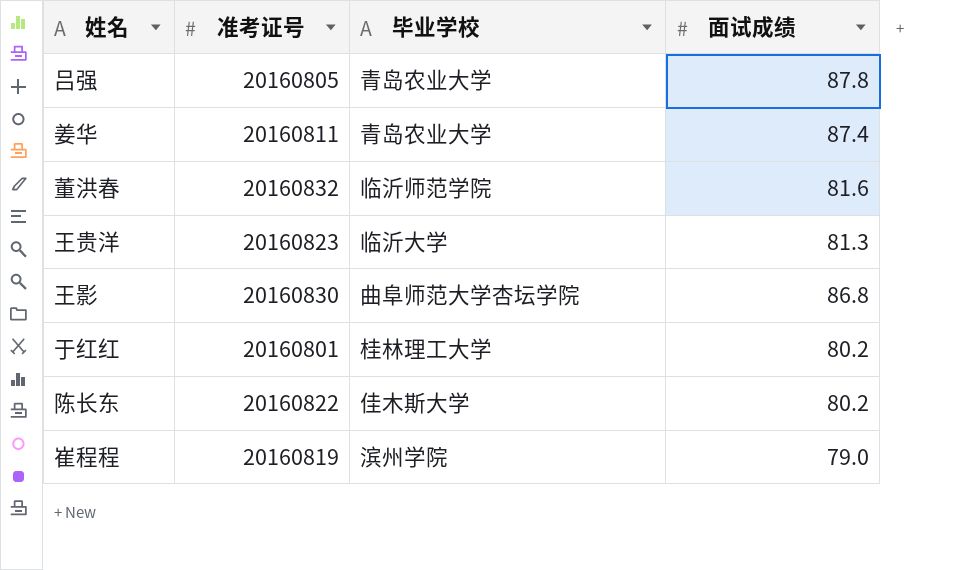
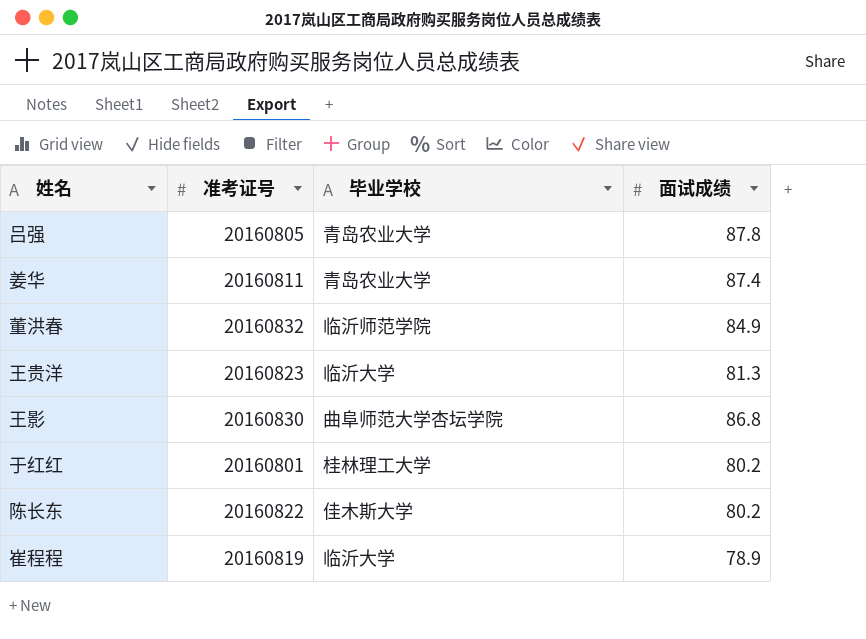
董洪春 | 面试成绩: 81.6 -> 84.9
崔程程 | 毕业学校: 滨州学院 -> 临沂大学
崔程程 | 面试成绩: 79.0 -> 78.9

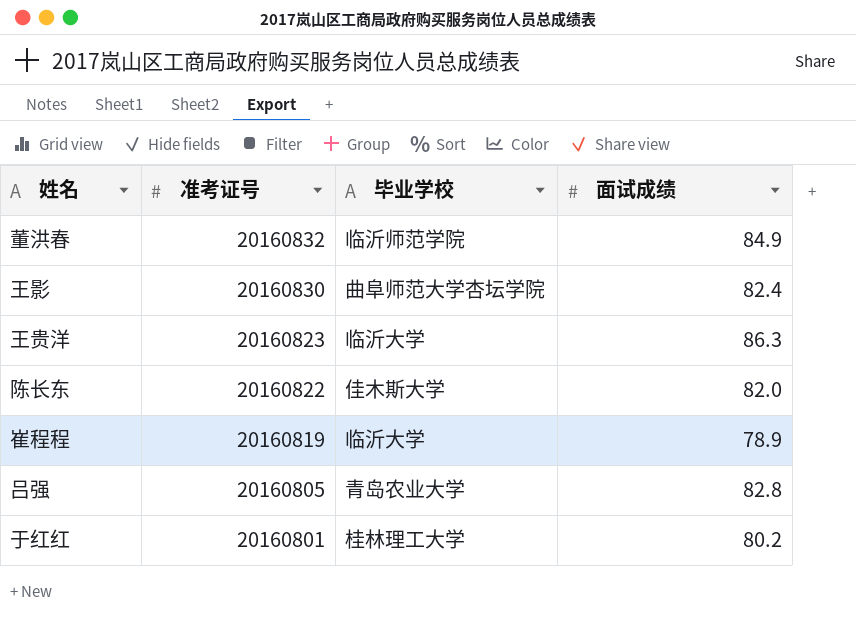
row order: none -> 准考证号 descending
row 姜华: 20160811 | 青岛农业大学 | 87.4 -> none
王影 | 面试成绩: 86.8 -> 82.4
王贵洋 | 面试成绩: 81.3 -> 86.3
陈长东 | 面试成绩: 80.2 -> 82.0
吕强 | 面试成绩: 87.8 -> 82.8

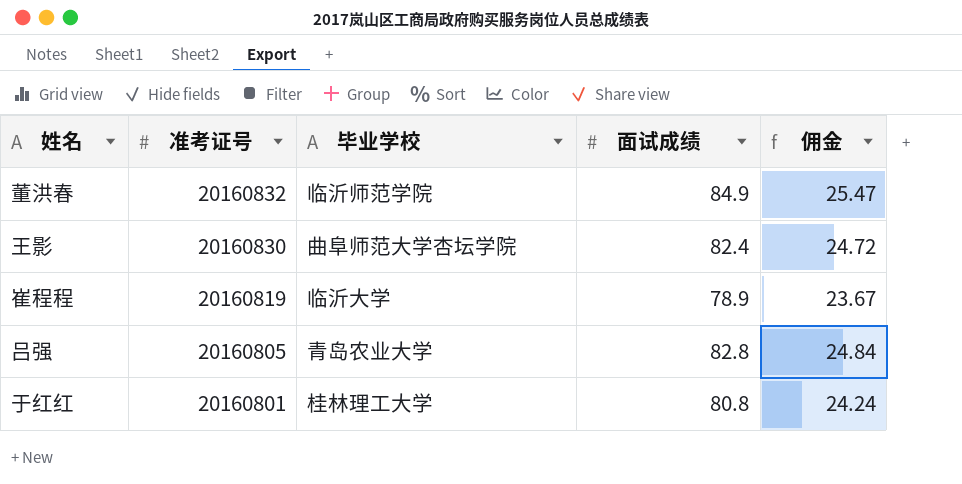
column 佣金 | formula: none -> [面试成绩] * 0.3
row 王贵洋: 20160823 | 临沂大学 | 86.3 -> none
row 陈长东: 20160822 | 佳木斯大学 | 82.0 -> none
于红红 | 面试成绩: 80.2 -> 80.8

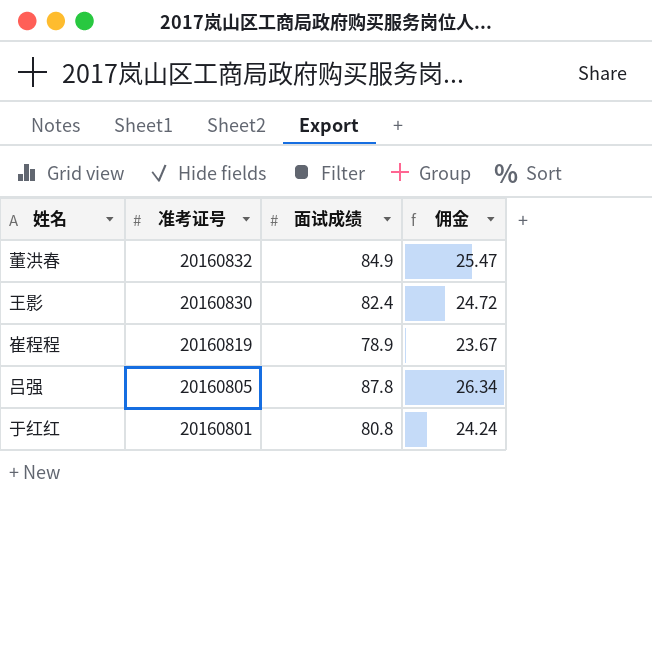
column 毕业学校 | position: 3 -> none
吕强 | 面试成绩: 82.8 -> 87.8
吕强 | 佣金: 24.84 -> 26.34

